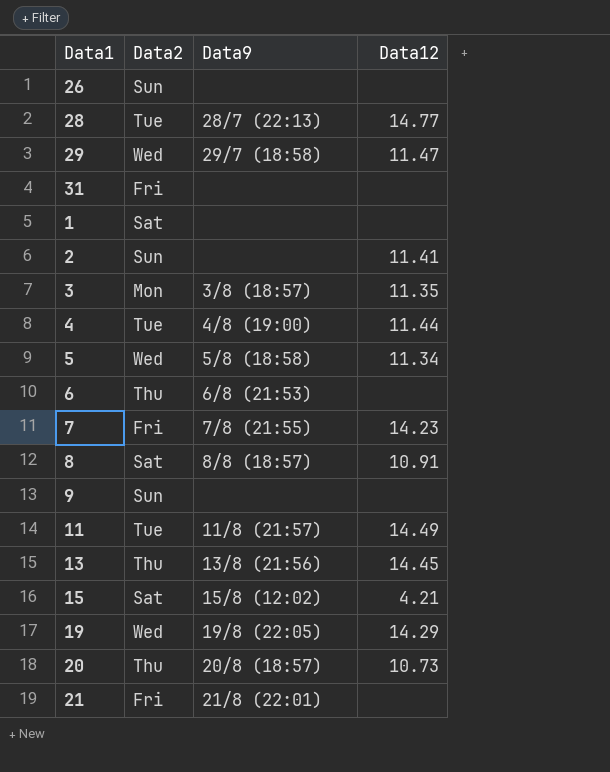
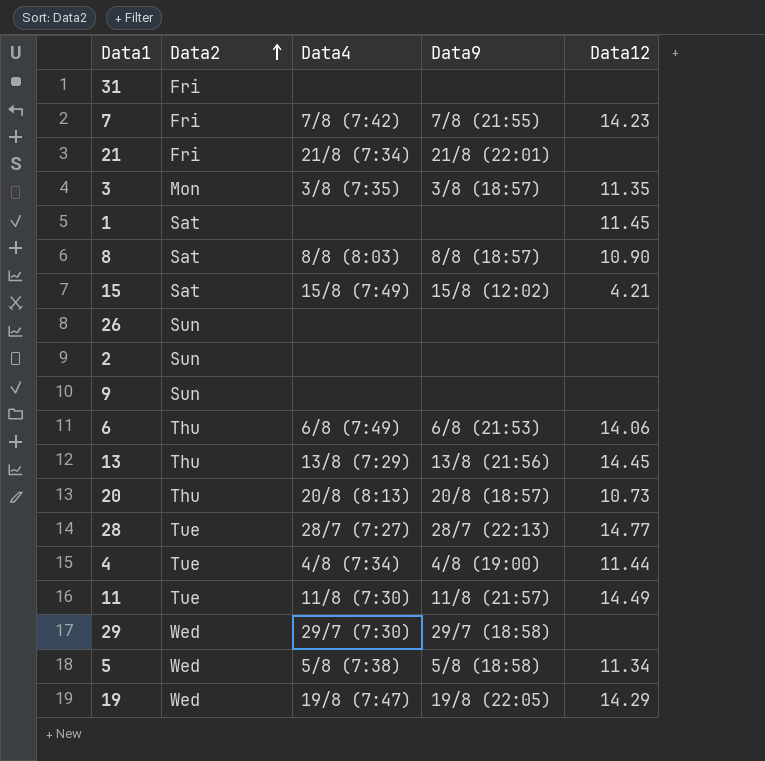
row order: none -> Data2 ascending
column Data4 | position: none -> 3
1 | Data12: none -> 11.45
8 | Data12: 10.91 -> 10.90
2 | Data12: 11.41 -> none
6 | Data12: none -> 14.06
29 | Data12: 11.47 -> none

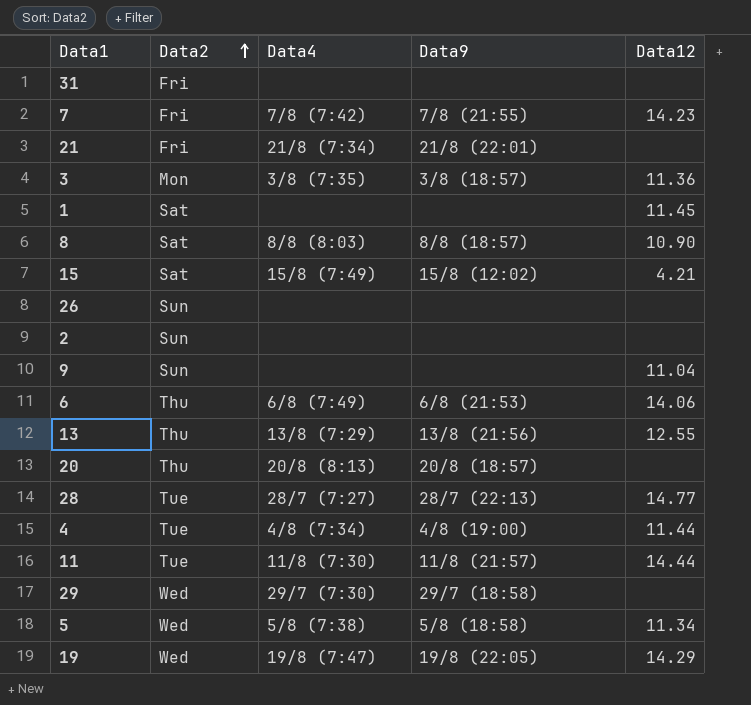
3 | Data12: 11.35 -> 11.36
9 | Data12: none -> 11.04
13 | Data12: 14.45 -> 12.55
20 | Data12: 10.73 -> none
11 | Data12: 14.49 -> 14.44

